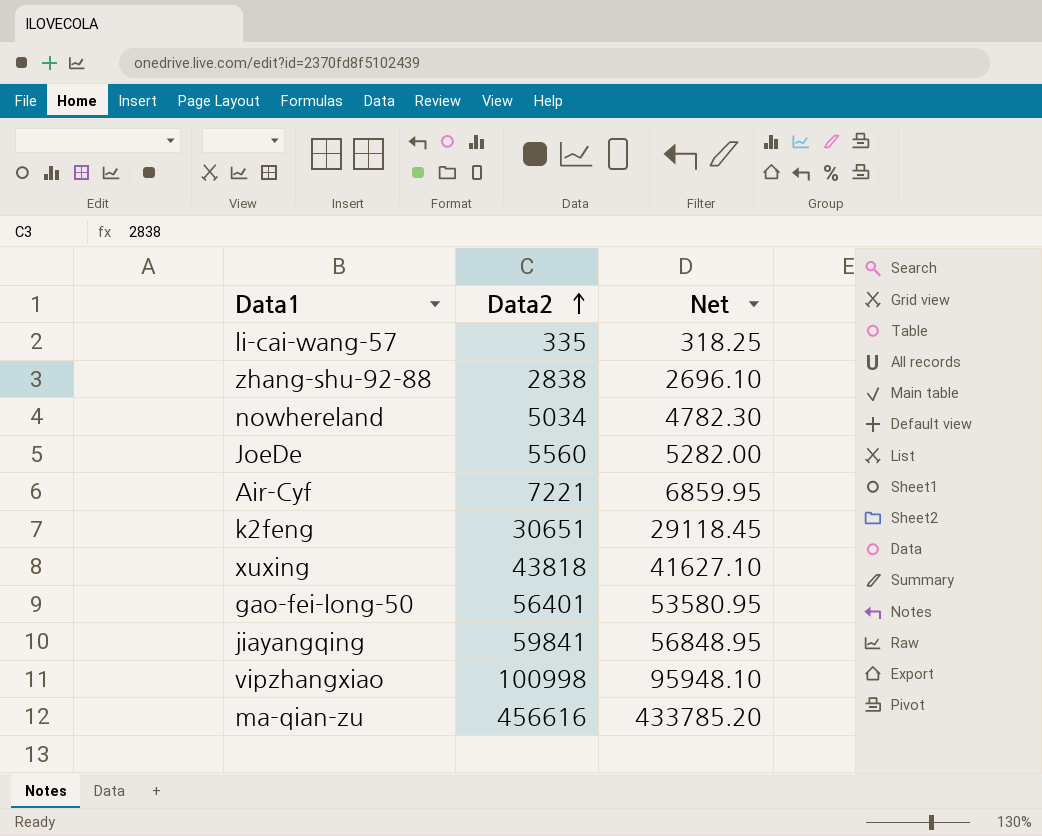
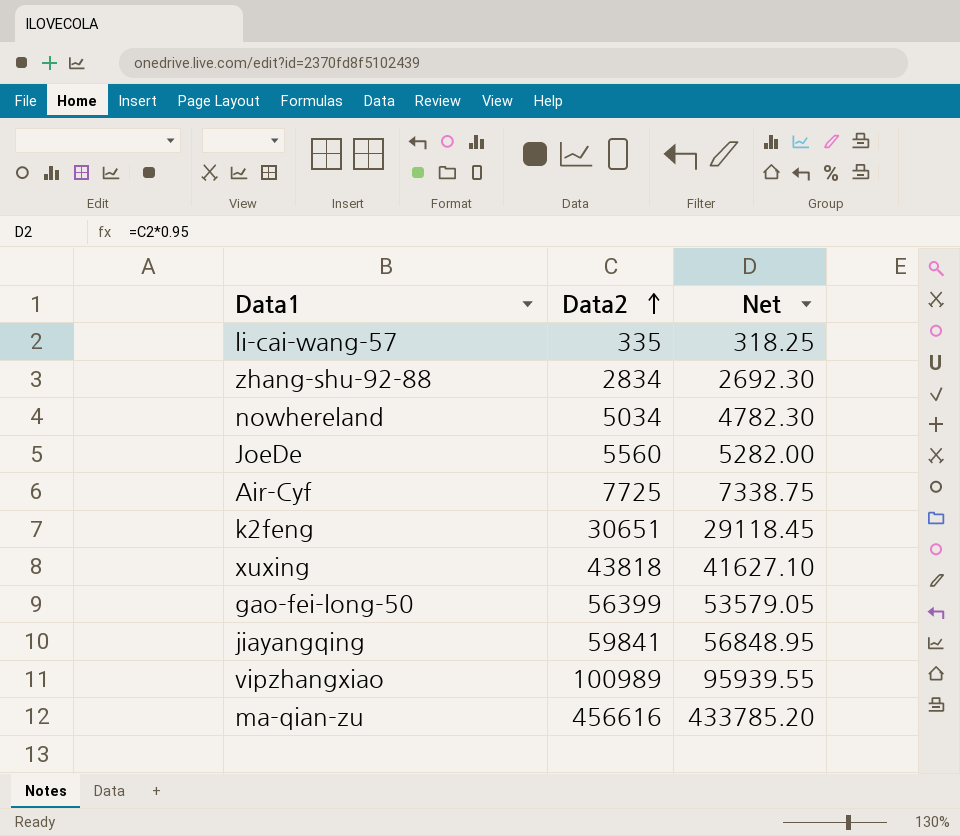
zhang-shu-92-88 | Data2: 2838 -> 2834
zhang-shu-92-88 | Net: 2696.10 -> 2692.30
Air-Cyf | Data2: 7221 -> 7725
Air-Cyf | Net: 6859.95 -> 7338.75
gao-fei-long-50 | Data2: 56401 -> 56399
gao-fei-long-50 | Net: 53580.95 -> 53579.05
vipzhangxiao | Data2: 100998 -> 100989
vipzhangxiao | Net: 95948.10 -> 95939.55

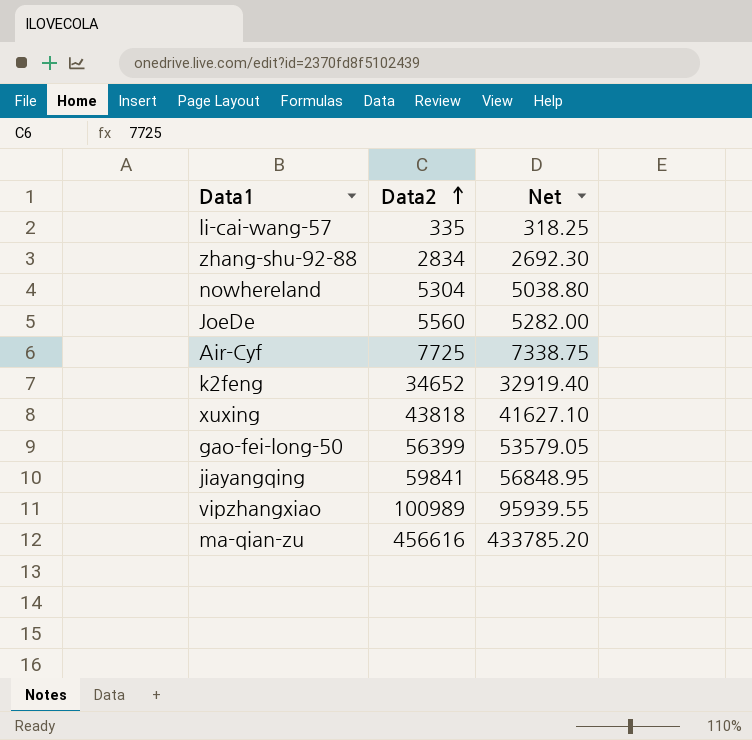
nowhereland | Data2: 5034 -> 5304
nowhereland | Net: 4782.30 -> 5038.80
k2feng | Data2: 30651 -> 34652
k2feng | Net: 29118.45 -> 32919.40

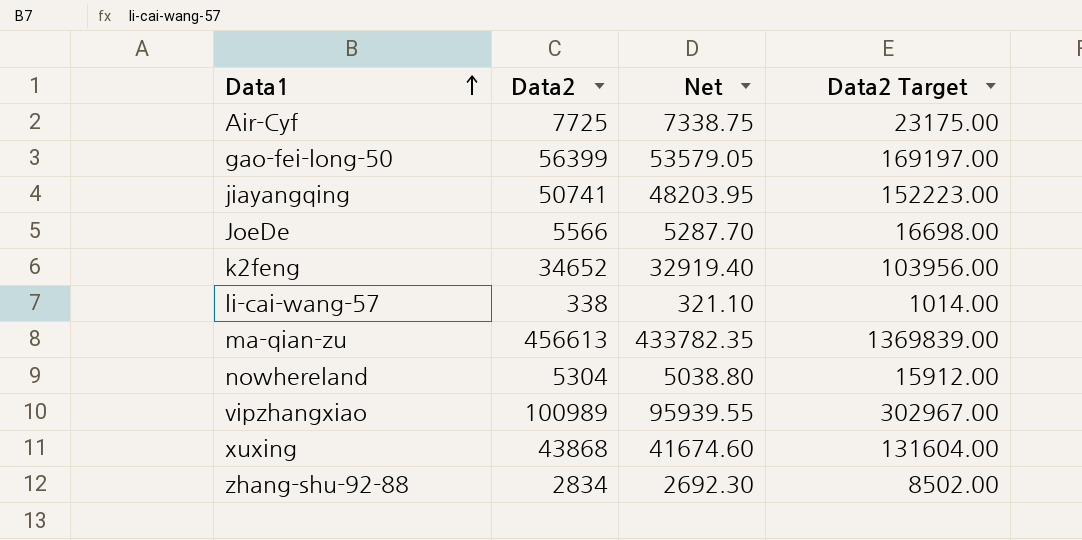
row order: Data2 ascending -> Data1 ascending
column Data2 Target | formula: none -> [Data2] * 3
jiayangqing | Data2: 59841 -> 50741
jiayangqing | Net: 56848.95 -> 48203.95
JoeDe | Data2: 5560 -> 5566
JoeDe | Net: 5282.00 -> 5287.70
li-cai-wang-57 | Data2: 335 -> 338
li-cai-wang-57 | Net: 318.25 -> 321.10
ma-qian-zu | Data2: 456616 -> 456613
ma-qian-zu | Net: 433785.20 -> 433782.35
xuxing | Data2: 43818 -> 43868
xuxing | Net: 41627.10 -> 41674.60

